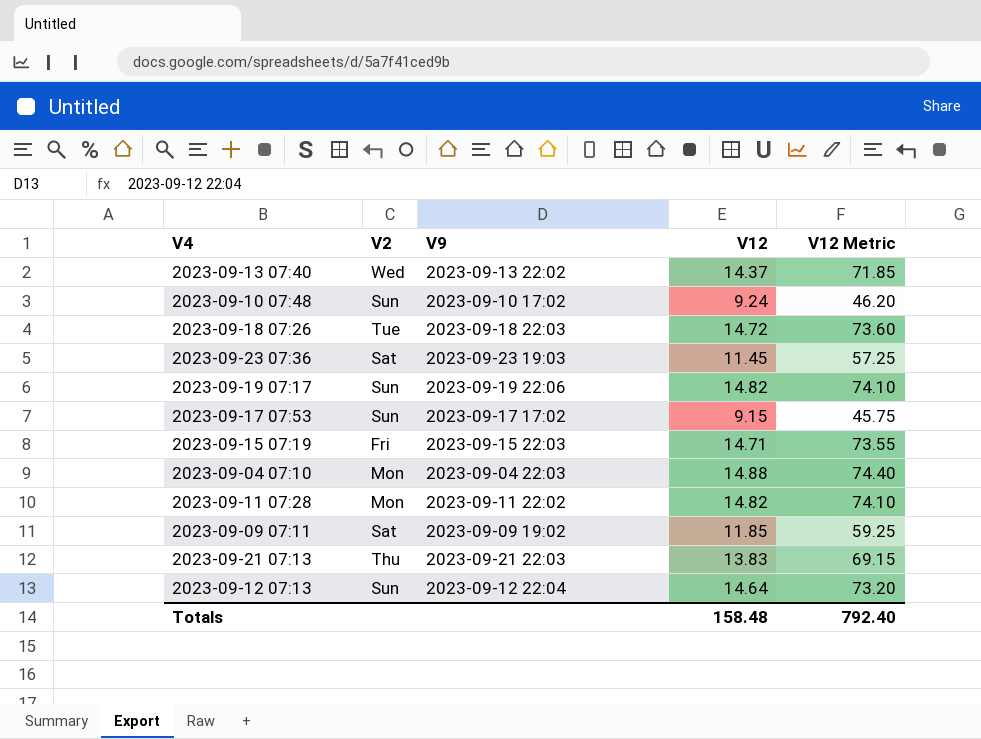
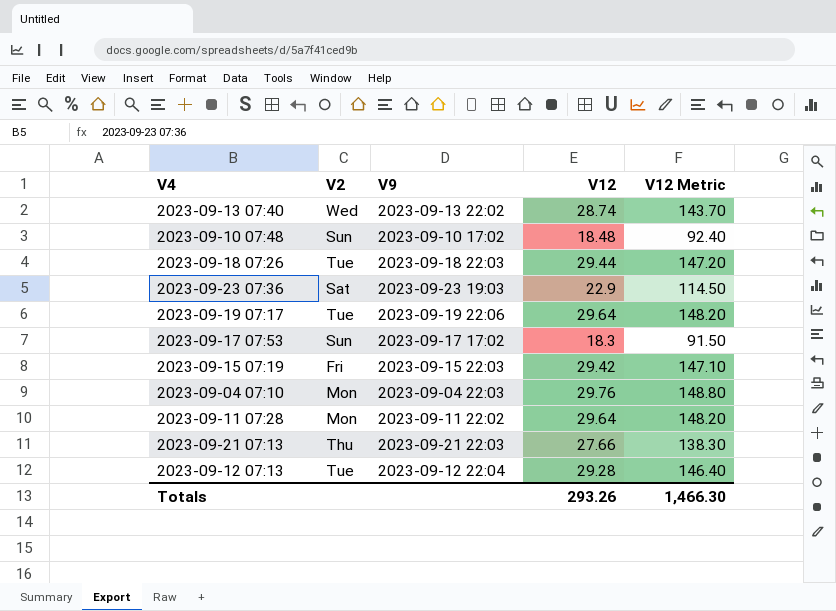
row 2023-09-09 07:11: Sat | 2023-09-09 19:02 | 11.85 | 59.25 -> none
2023-09-13 07:40 | V12: 14.37 -> 28.74
2023-09-13 07:40 | V12 Metric: 71.85 -> 143.70
2023-09-10 07:48 | V12: 9.24 -> 18.48
2023-09-10 07:48 | V12 Metric: 46.20 -> 92.40
2023-09-18 07:26 | V12: 14.72 -> 29.44
2023-09-18 07:26 | V12 Metric: 73.60 -> 147.20
2023-09-23 07:36 | V12: 11.45 -> 22.9
2023-09-23 07:36 | V12 Metric: 57.25 -> 114.50
2023-09-19 07:17 | V2: Sun -> Tue
2023-09-19 07:17 | V12: 14.82 -> 29.64
2023-09-19 07:17 | V12 Metric: 74.10 -> 148.20
2023-09-17 07:53 | V12: 9.15 -> 18.3
2023-09-17 07:53 | V12 Metric: 45.75 -> 91.50
2023-09-15 07:19 | V12: 14.71 -> 29.42
2023-09-15 07:19 | V12 Metric: 73.55 -> 147.10
2023-09-04 07:10 | V12: 14.88 -> 29.76
2023-09-04 07:10 | V12 Metric: 74.40 -> 148.80
2023-09-11 07:28 | V12: 14.82 -> 29.64
2023-09-11 07:28 | V12 Metric: 74.10 -> 148.20
2023-09-21 07:13 | V12: 13.83 -> 27.66
2023-09-21 07:13 | V12 Metric: 69.15 -> 138.30
2023-09-12 07:13 | V2: Sun -> Tue
2023-09-12 07:13 | V12: 14.64 -> 29.28
2023-09-12 07:13 | V12 Metric: 73.20 -> 146.40
Totals | V12: 158.48 -> 293.26
Totals | V12 Metric: 792.40 -> 1,466.30

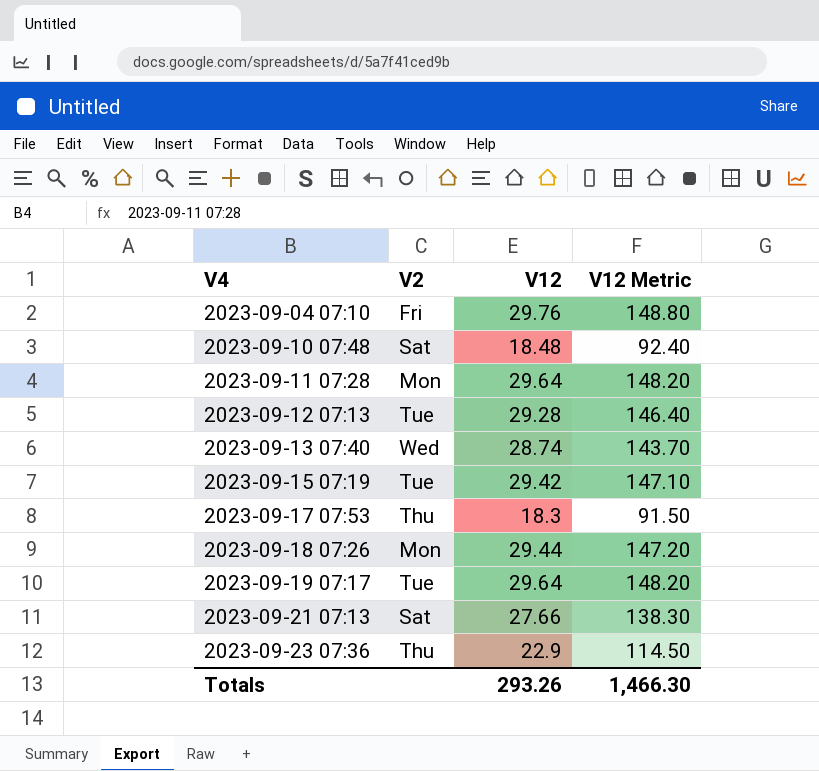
row order: none -> V4 ascending
column V9 | position: 3 -> none
2023-09-04 07:10 | V2: Mon -> Fri
2023-09-10 07:48 | V2: Sun -> Sat
2023-09-15 07:19 | V2: Fri -> Tue
2023-09-17 07:53 | V2: Sun -> Thu
2023-09-18 07:26 | V2: Tue -> Mon
2023-09-21 07:13 | V2: Thu -> Sat
2023-09-23 07:36 | V2: Sat -> Thu

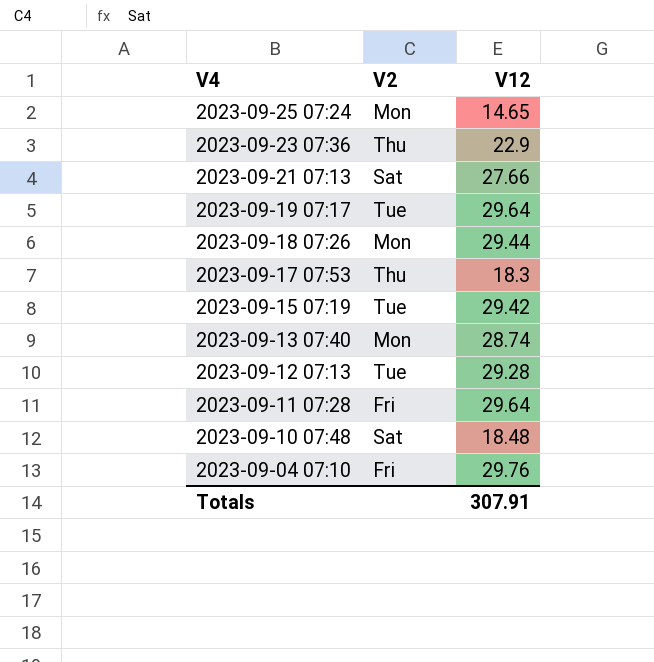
row order: V4 ascending -> V4 descending
column V12 Metric | formula: [V12] * 5 -> none
row 2023-09-25 07:24: none -> Mon | 14.65
2023-09-13 07:40 | V2: Wed -> Mon
2023-09-11 07:28 | V2: Mon -> Fri
Totals | V12: 293.26 -> 307.91

